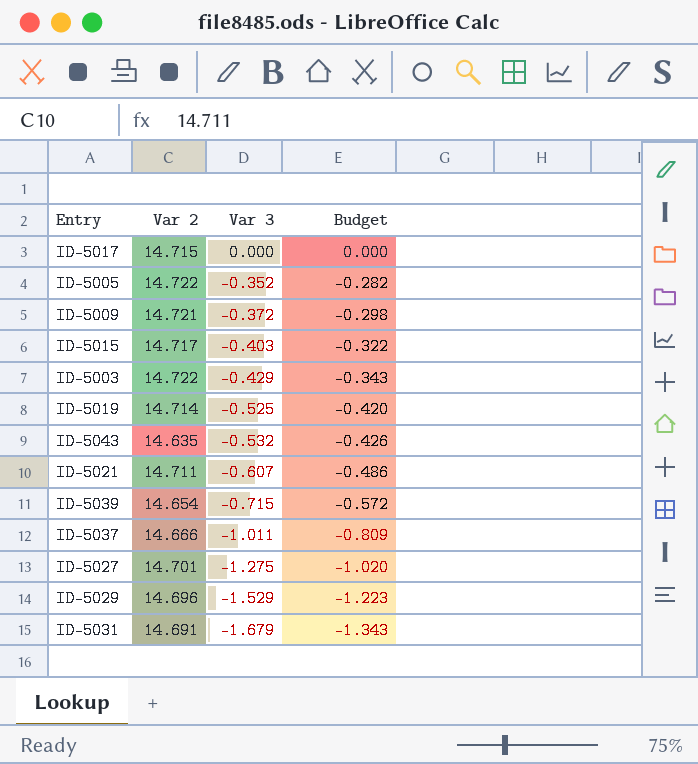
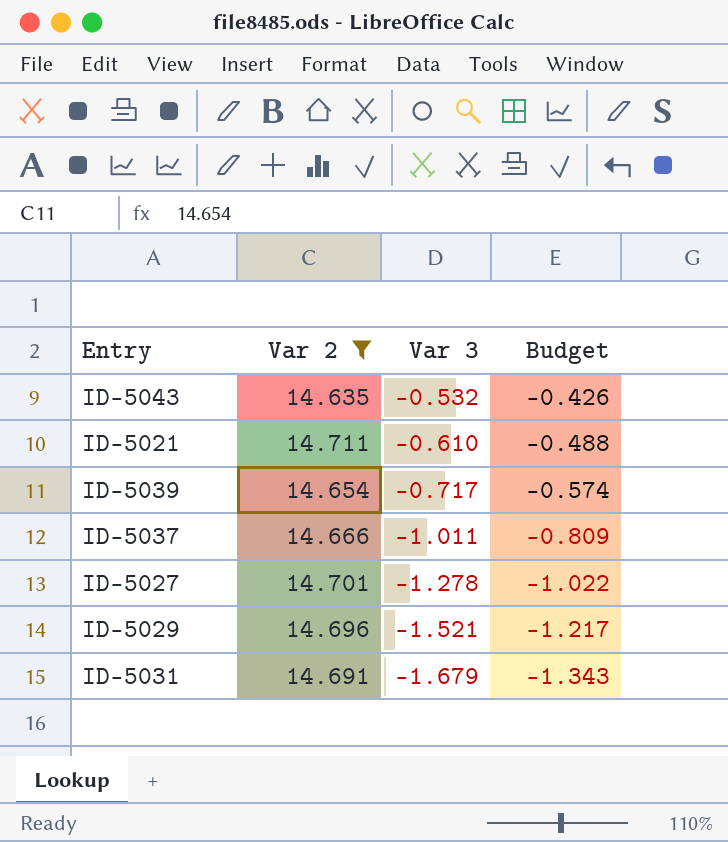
filter: none -> Var 2 <= 14.711
ID-5021 | Var 3: -0.607 -> -0.610
ID-5021 | Budget: -0.486 -> -0.488
ID-5039 | Var 3: -0.715 -> -0.717
ID-5039 | Budget: -0.572 -> -0.574
ID-5027 | Var 3: -1.275 -> -1.278
ID-5027 | Budget: -1.020 -> -1.022
ID-5029 | Var 3: -1.529 -> -1.521
ID-5029 | Budget: -1.223 -> -1.217

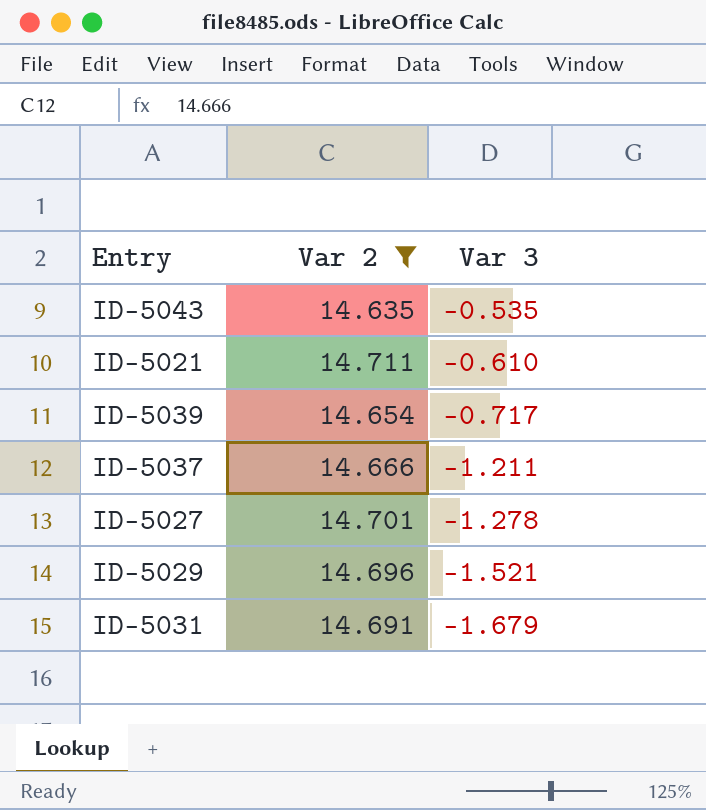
column Budget | formula: [Var 3] * 0.8 -> none
ID-5043 | Var 3: -0.532 -> -0.535
ID-5037 | Var 3: -1.011 -> -1.211

